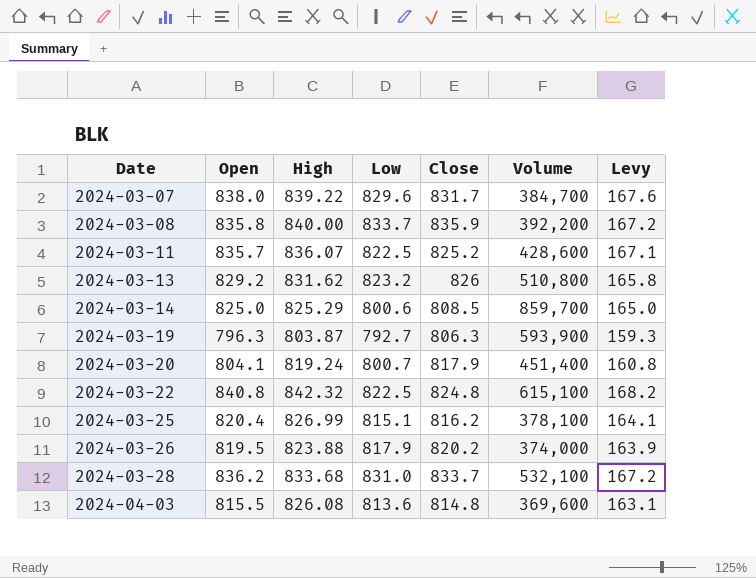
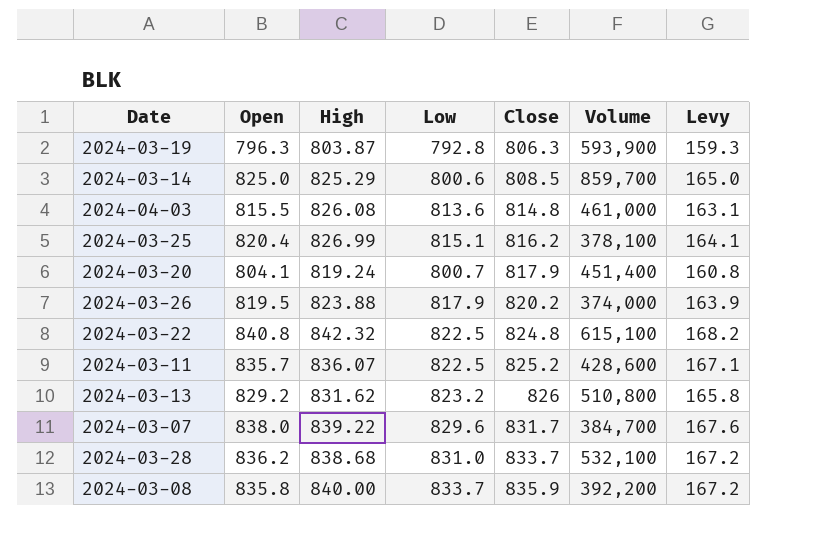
row order: Date ascending -> Close ascending
2024-03-19 | Low: 792.7 -> 792.8
2024-04-03 | Volume: 369,600 -> 461,000
2024-03-28 | High: 833.68 -> 838.68

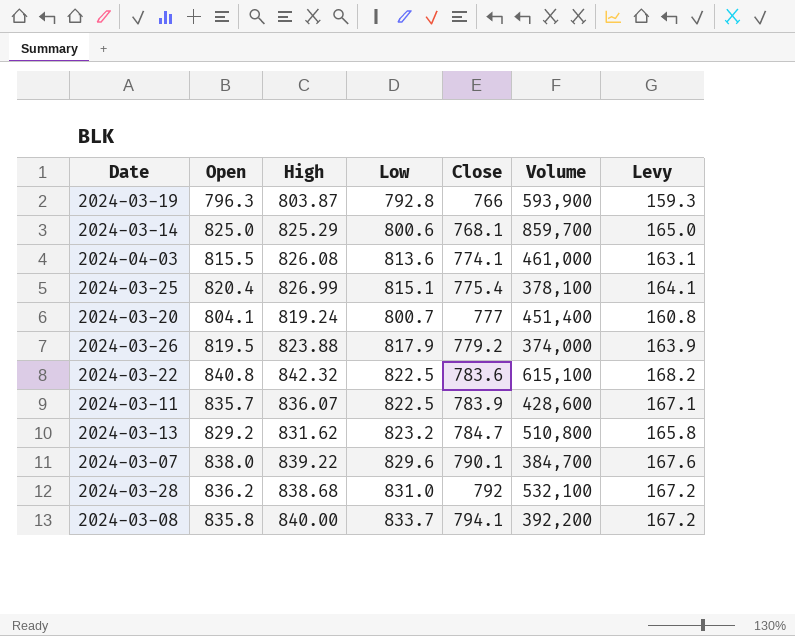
2024-03-19 | Close: 806.3 -> 766
2024-03-14 | Close: 808.5 -> 768.1
2024-04-03 | Close: 814.8 -> 774.1
2024-03-25 | Close: 816.2 -> 775.4
2024-03-20 | Close: 817.9 -> 777
2024-03-26 | Close: 820.2 -> 779.2
2024-03-22 | Close: 824.8 -> 783.6
2024-03-11 | Close: 825.2 -> 783.9
2024-03-13 | Close: 826 -> 784.7
2024-03-07 | Close: 831.7 -> 790.1
2024-03-28 | Close: 833.7 -> 792
2024-03-08 | Close: 835.9 -> 794.1

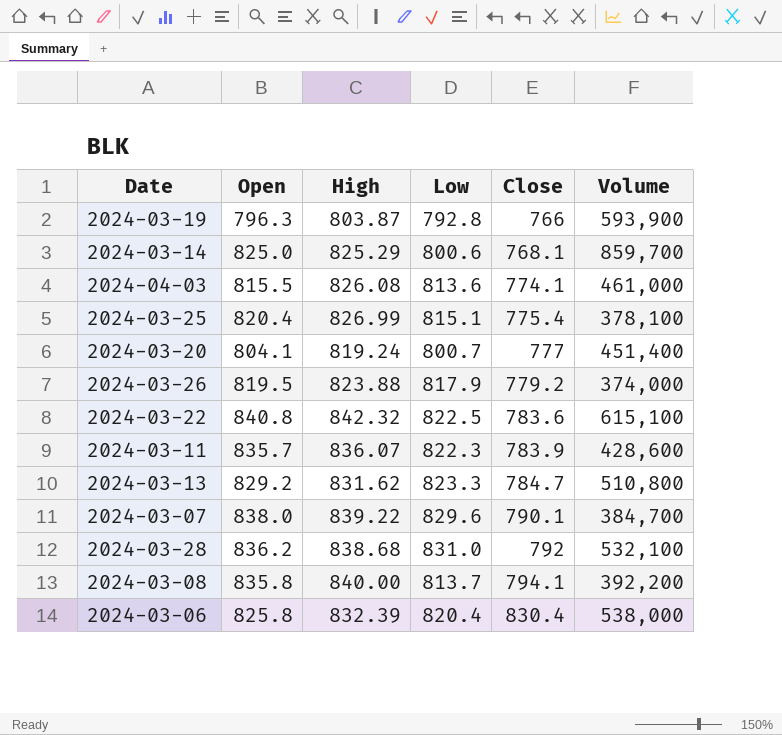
column Levy | formula: [Open] * 0.2 -> none
2024-03-11 | Low: 822.5 -> 822.3
2024-03-13 | Low: 823.2 -> 823.3
2024-03-08 | Low: 833.7 -> 813.7
row 2024-03-06: none -> 825.8 | 832.39 | 820.4 | 830.4 | 538,000

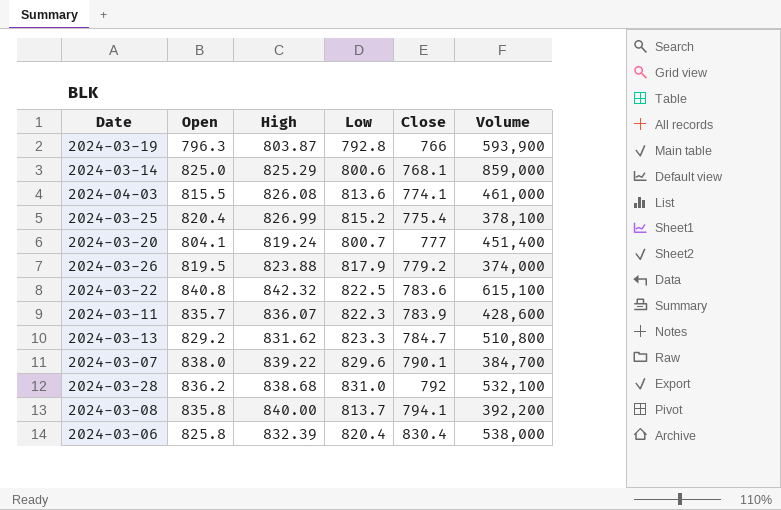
2024-03-14 | Volume: 859,700 -> 859,000
2024-03-25 | Low: 815.1 -> 815.2

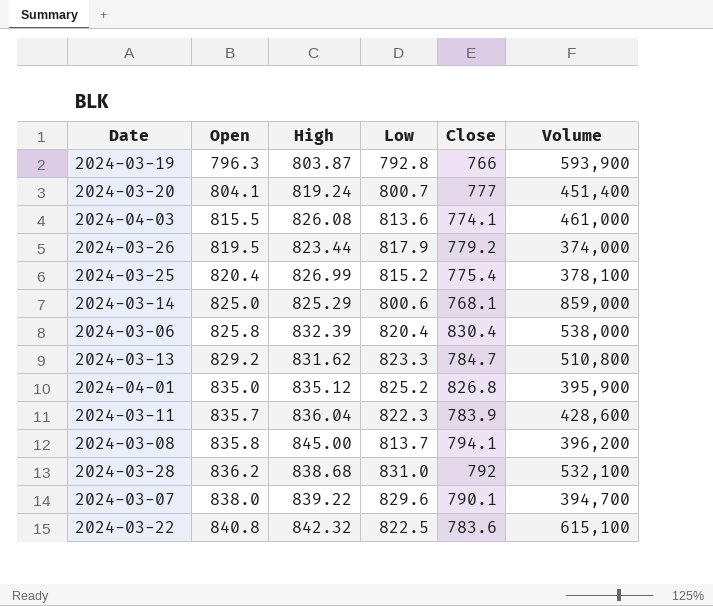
row order: Close ascending -> Open ascending
2024-03-26 | High: 823.88 -> 823.44
row 2024-04-01: none -> 835.0 | 835.12 | 825.2 | 826.8 | 395,900
2024-03-11 | High: 836.07 -> 836.04
2024-03-08 | High: 840.00 -> 845.00
2024-03-08 | Volume: 392,200 -> 396,200
2024-03-07 | Volume: 384,700 -> 394,700

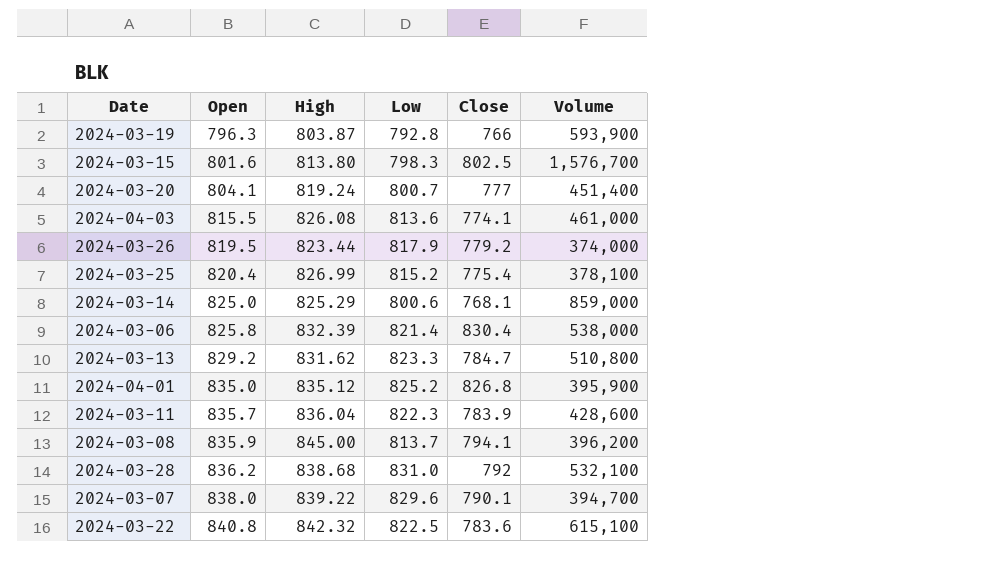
row 2024-03-15: none -> 801.6 | 813.80 | 798.3 | 802.5 | 1,576,700
2024-03-06 | Low: 820.4 -> 821.4
2024-03-08 | Open: 835.8 -> 835.9

